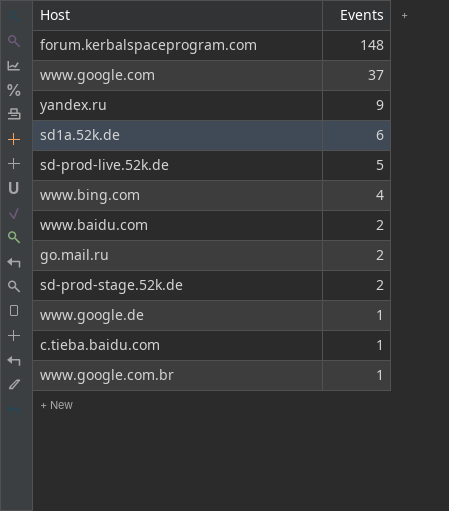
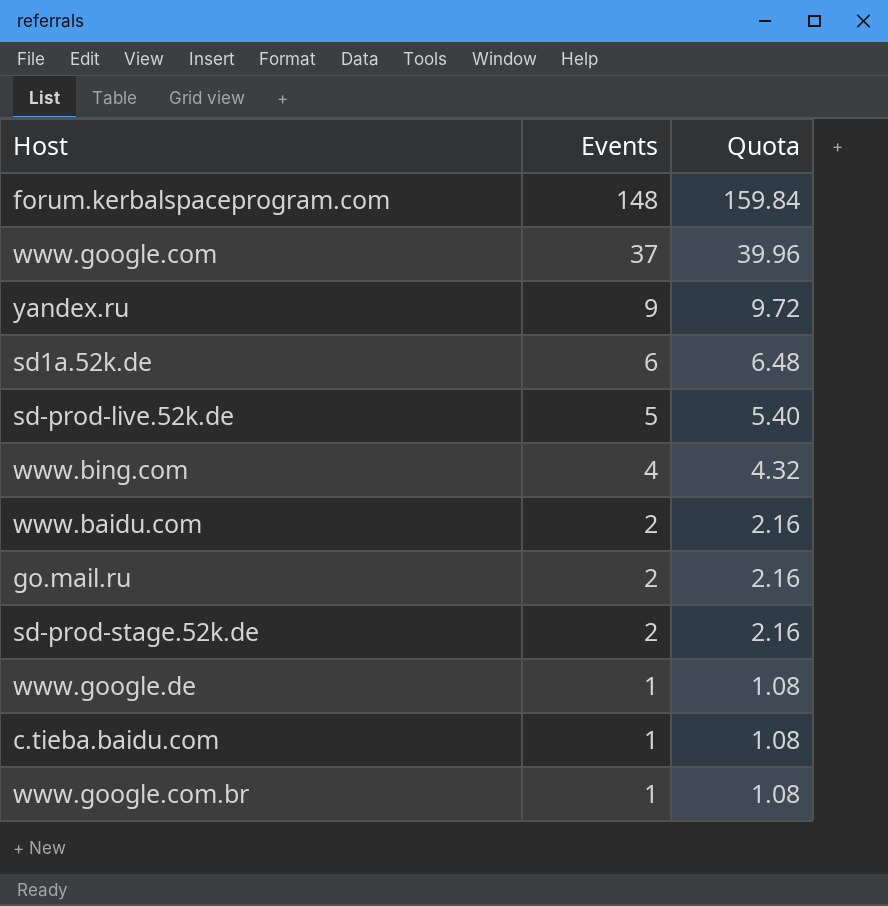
column Quota | formula: none -> [Events] * 1.08

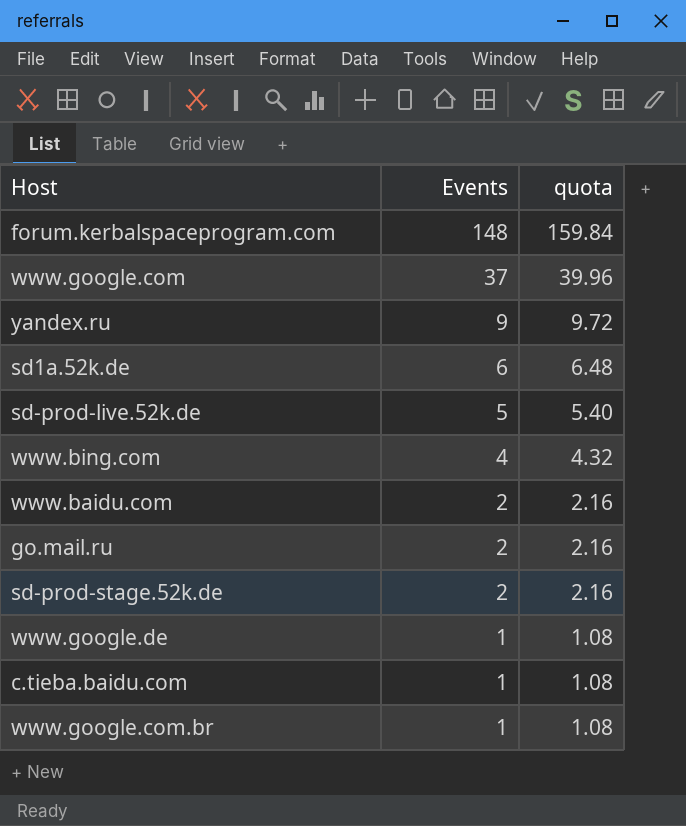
column name: Quota -> quota

